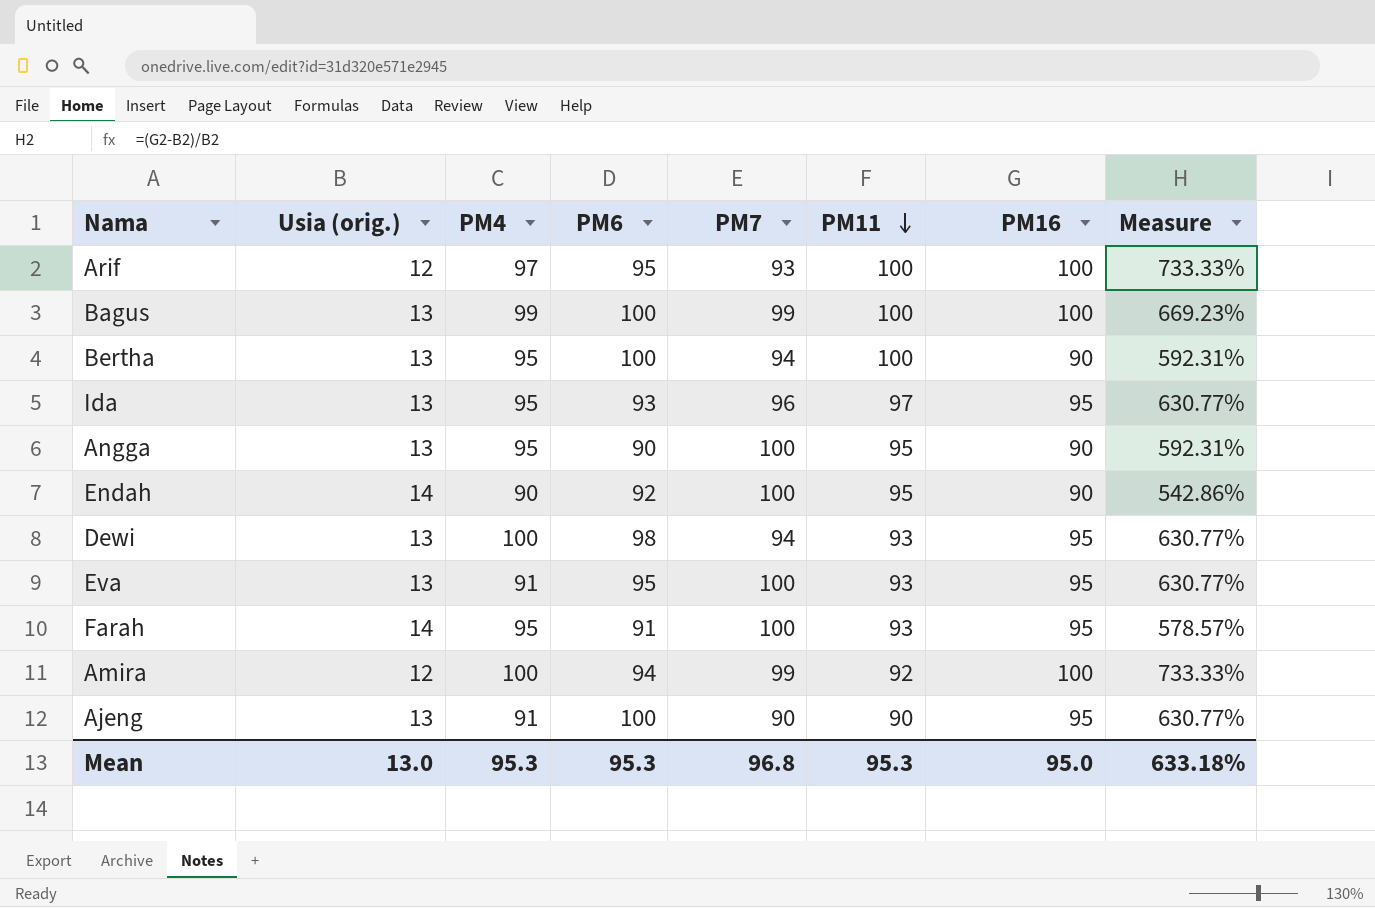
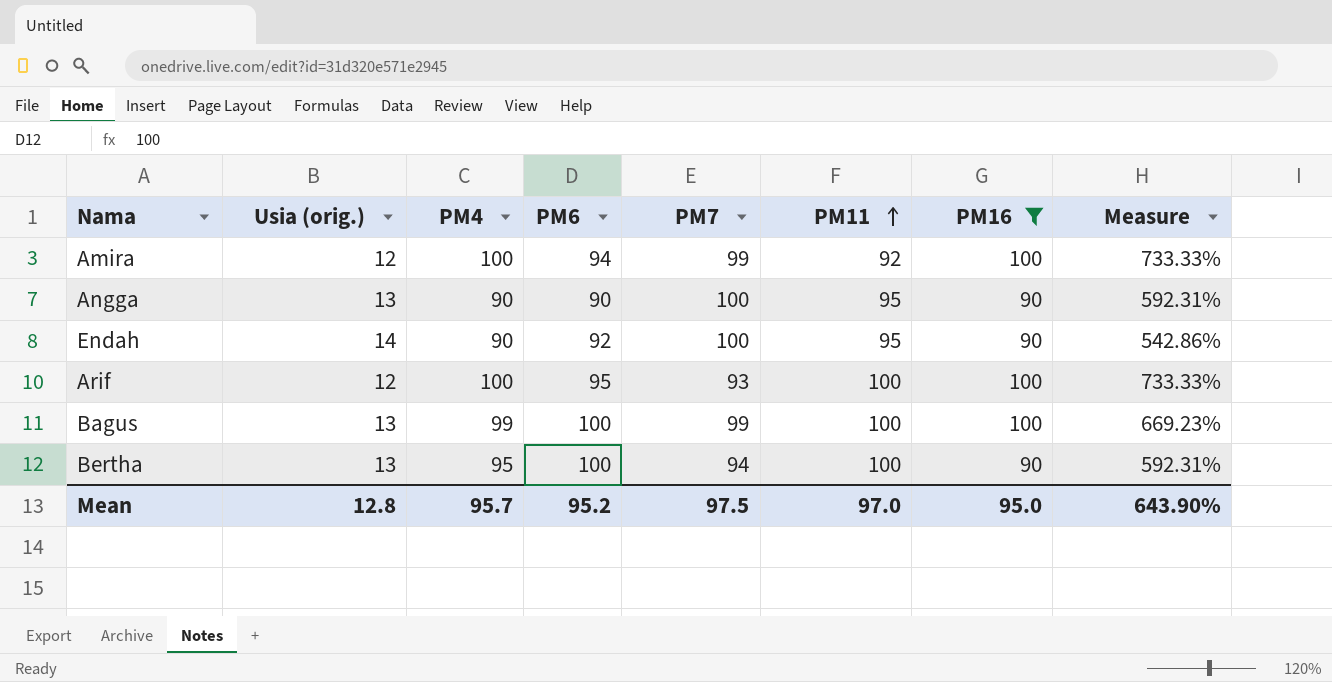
filter: none -> PM16 != 95
row order: PM11 descending -> PM11 ascending
Angga | PM4: 95 -> 90
Arif | PM4: 97 -> 100
Mean | Usia (orig.): 13.0 -> 12.8
Mean | PM4: 95.3 -> 95.7
Mean | PM6: 95.3 -> 95.2
Mean | PM7: 96.8 -> 97.5
Mean | PM11: 95.3 -> 97.0
Mean | Measure: 633.18% -> 643.90%

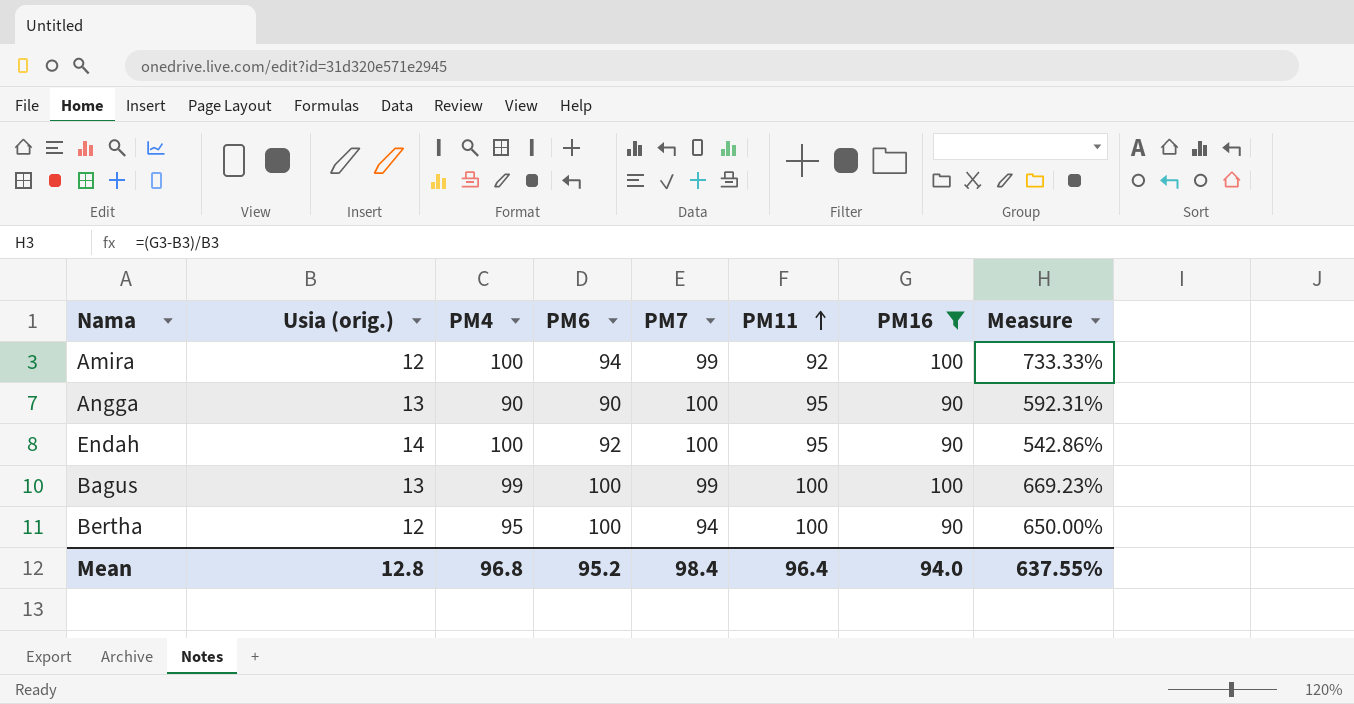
row Arif: 12 | 100 | 95 | 93 | 100 | 100 | 733.33% -> none
Endah | PM4: 90 -> 100
Bertha | Usia (orig.): 13 -> 12
Bertha | Measure: 592.31% -> 650.00%
Mean | PM4: 95.7 -> 96.8
Mean | PM7: 97.5 -> 98.4
Mean | PM11: 97.0 -> 96.4
Mean | PM16: 95.0 -> 94.0
Mean | Measure: 643.90% -> 637.55%

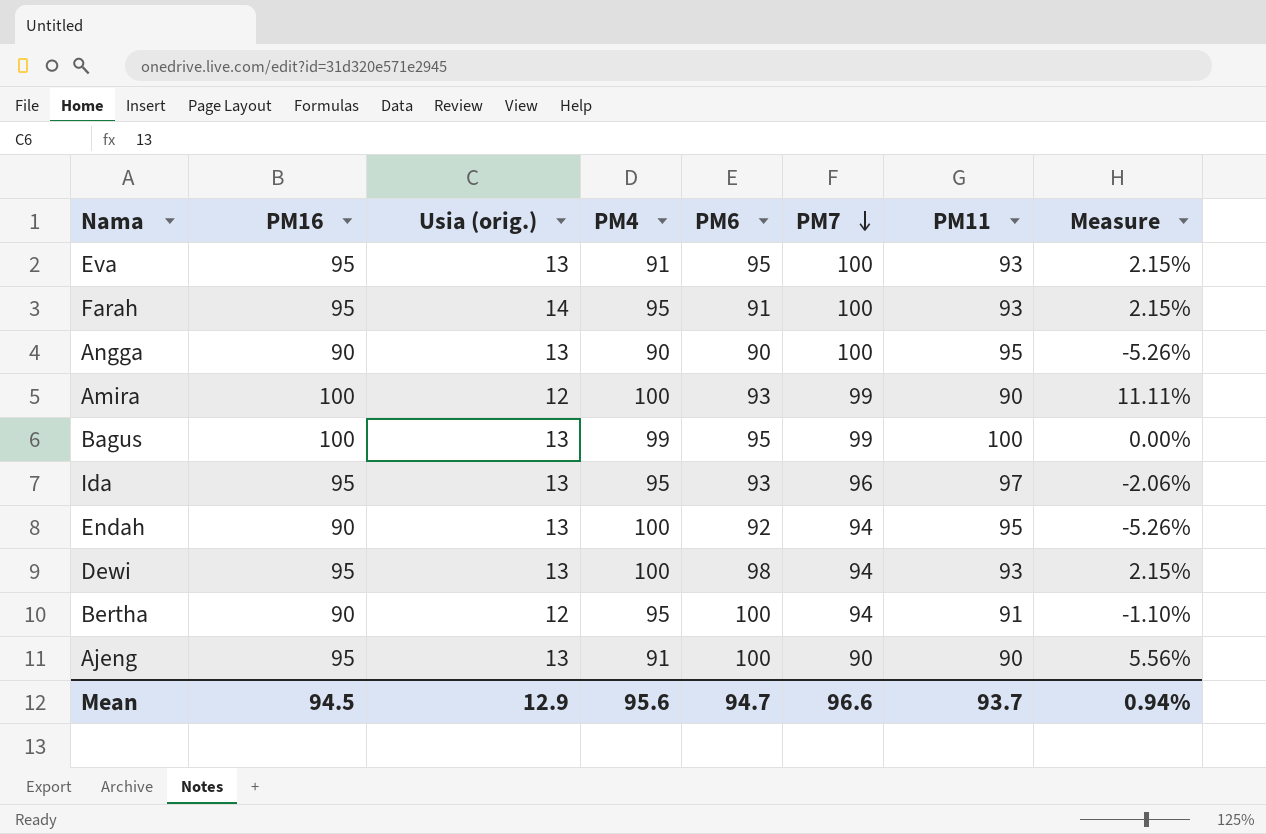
filter: PM16 != 95 -> none
row order: PM11 ascending -> PM7 descending
column PM16 | position: 7 -> 2
column Measure | formula: ([PM16] - [Usia (orig.)]) / [Usia (orig.)] -> ([PM16] - [PM11]) / [PM11]
Amira | PM6: 94 -> 93
Amira | PM11: 92 -> 90
Bagus | PM6: 100 -> 95
Endah | Usia (orig.): 14 -> 13
Endah | PM7: 100 -> 94
Bertha | PM11: 100 -> 91
Mean | PM16: 94.0 -> 94.5
Mean | Usia (orig.): 12.8 -> 12.9
Mean | PM4: 96.8 -> 95.6
Mean | PM6: 95.2 -> 94.7
Mean | PM7: 98.4 -> 96.6
Mean | PM11: 96.4 -> 93.7
Mean | Measure: 637.55% -> 0.94%

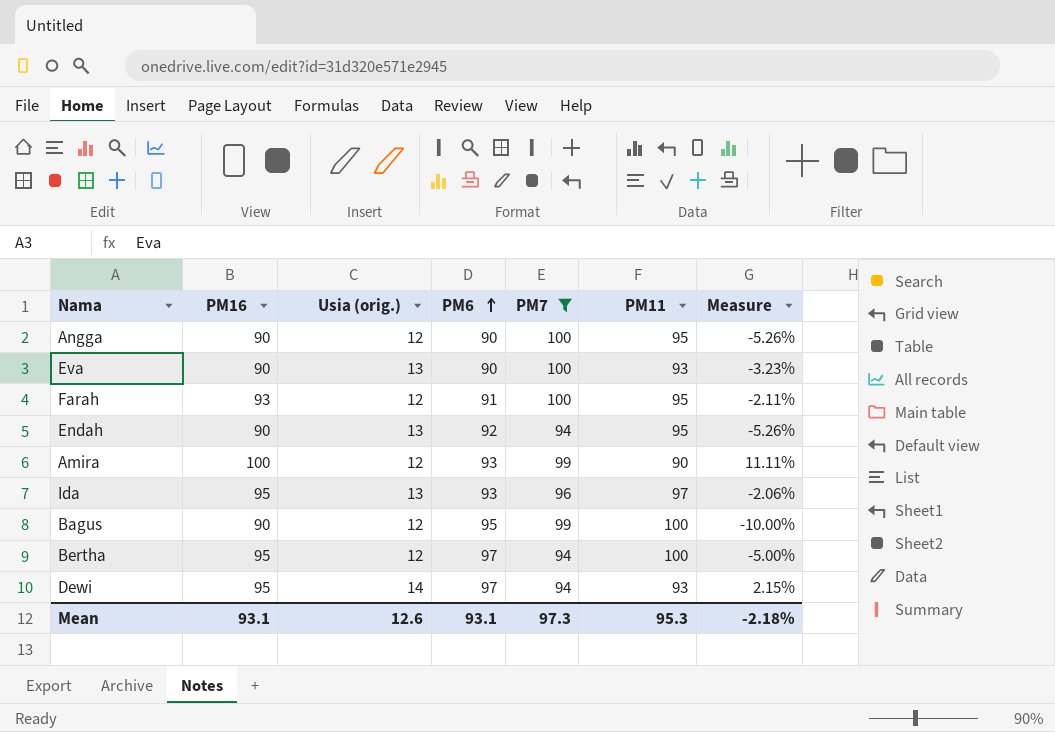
filter: none -> PM7 != 90
row order: PM7 descending -> PM6 ascending
column PM4 | position: 4 -> none
Angga | Usia (orig.): 13 -> 12
Eva | PM16: 95 -> 90
Eva | PM6: 95 -> 90
Eva | Measure: 2.15% -> -3.23%
Farah | PM16: 95 -> 93
Farah | Usia (orig.): 14 -> 12
Farah | PM11: 93 -> 95
Farah | Measure: 2.15% -> -2.11%
Bagus | PM16: 100 -> 90
Bagus | Usia (orig.): 13 -> 12
Bagus | Measure: 0.00% -> -10.00%
Bertha | PM16: 90 -> 95
Bertha | PM6: 100 -> 97
Bertha | PM11: 91 -> 100
Bertha | Measure: -1.10% -> -5.00%
Dewi | Usia (orig.): 13 -> 14
Dewi | PM6: 98 -> 97
Mean | PM16: 94.5 -> 93.1
Mean | Usia (orig.): 12.9 -> 12.6
Mean | PM6: 94.7 -> 93.1
Mean | PM7: 96.6 -> 97.3
Mean | PM11: 93.7 -> 95.3
Mean | Measure: 0.94% -> -2.18%

